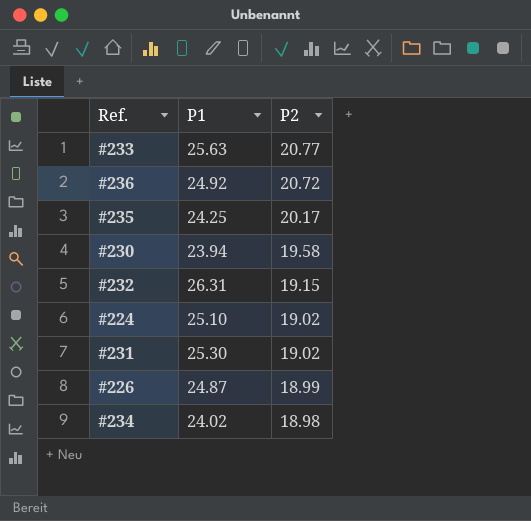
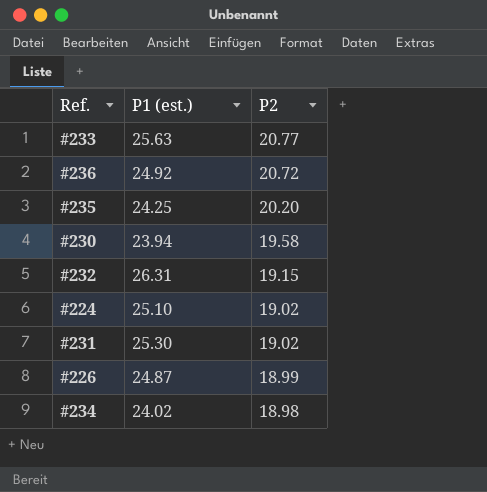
column name: P1 -> P1 (est.)
#235 | P2: 20.17 -> 20.20

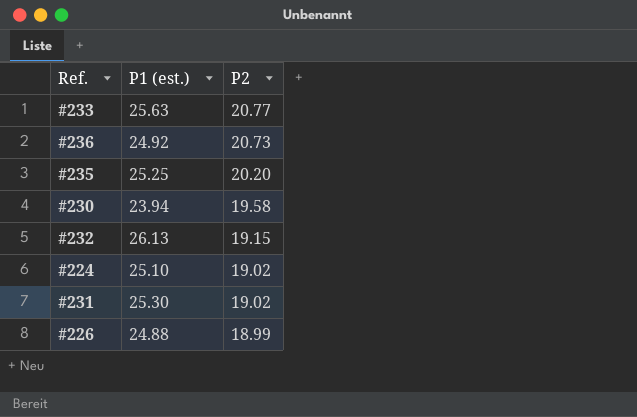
row #234: 24.02 | 18.98 -> none
#236 | P2: 20.72 -> 20.73
#235 | P1 (est.): 24.25 -> 25.25
#232 | P1 (est.): 26.31 -> 26.13
#226 | P1 (est.): 24.87 -> 24.88

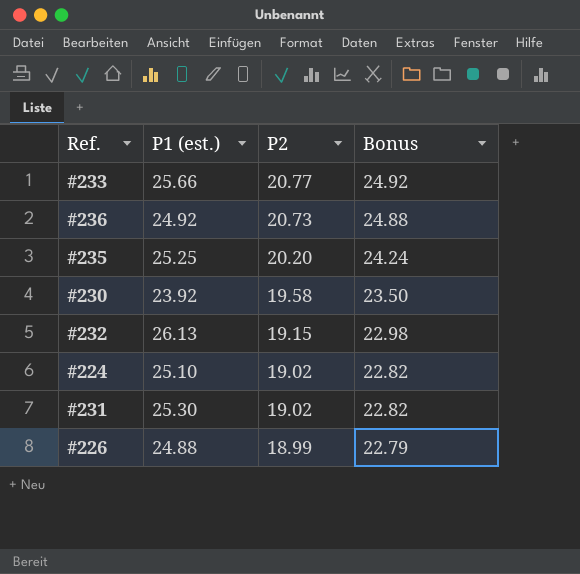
column Bonus | formula: none -> [P2] * 1.2
#233 | P1 (est.): 25.63 -> 25.66
#230 | P1 (est.): 23.94 -> 23.92

